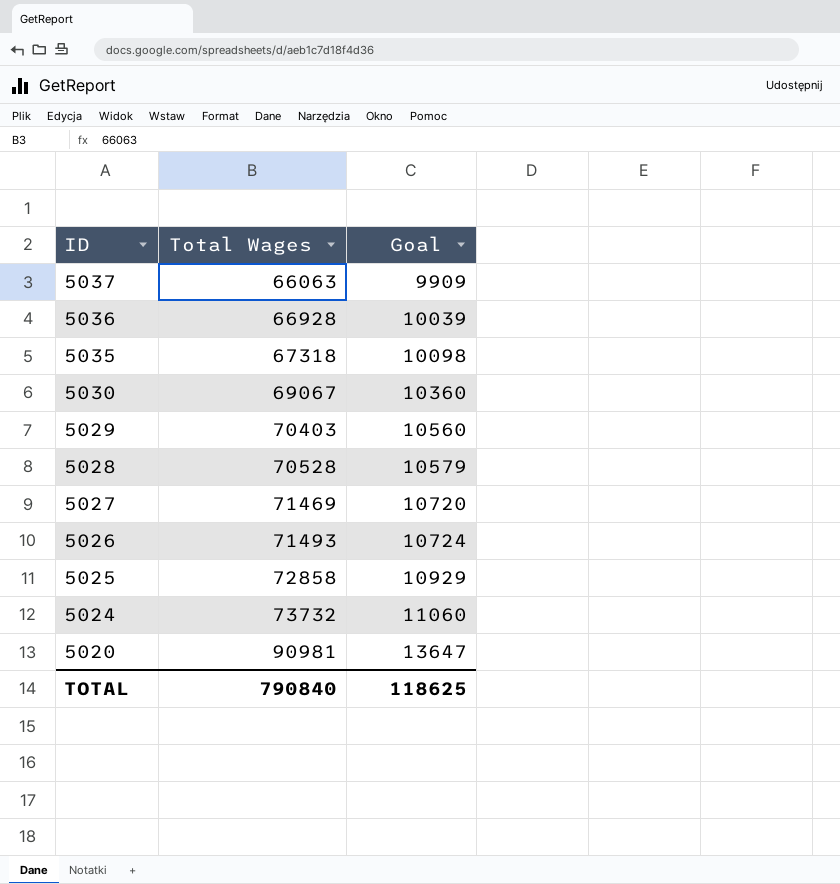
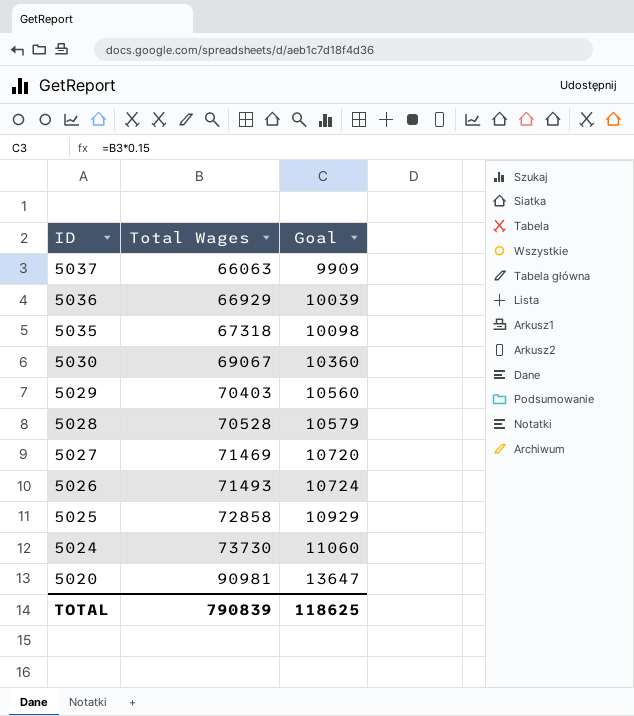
5036 | Total Wages: 66928 -> 66929
5024 | Total Wages: 73732 -> 73730
TOTAL | Total Wages: 790840 -> 790839

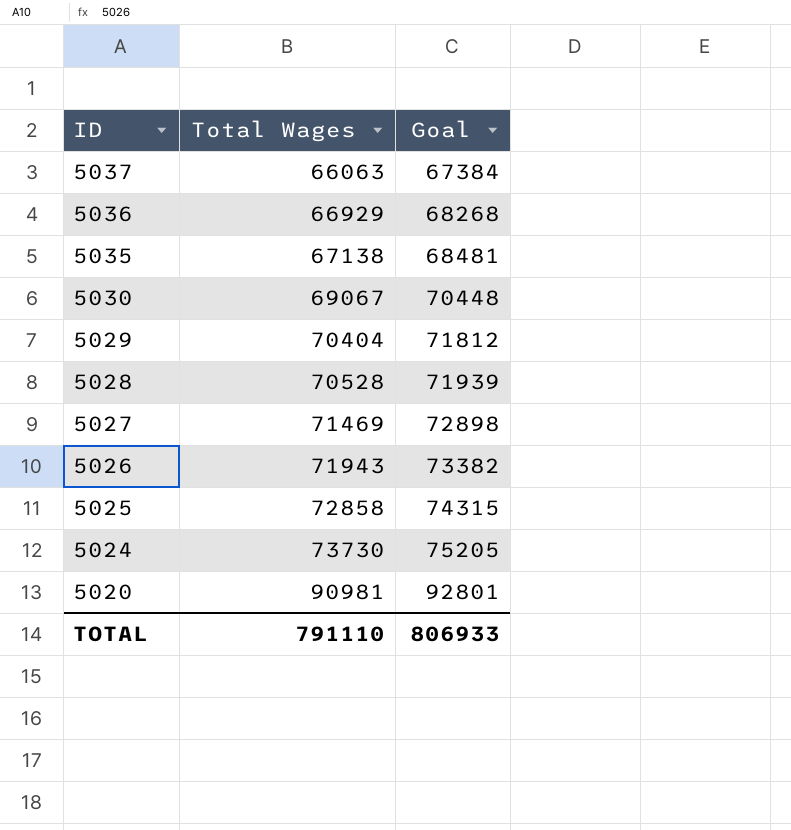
column Goal | formula: [Total Wages] * 0.15 -> [Total Wages] * 1.02
5035 | Total Wages: 67318 -> 67138
5029 | Total Wages: 70403 -> 70404
5026 | Total Wages: 71493 -> 71943
TOTAL | Total Wages: 790839 -> 791110
TOTAL | Goal: 118625 -> 806933

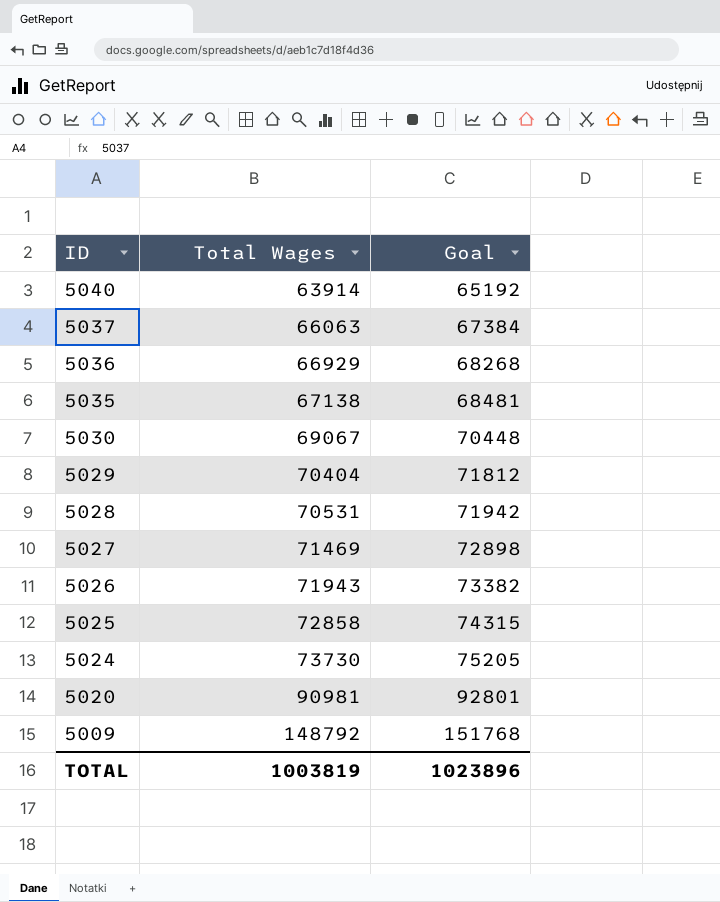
row 5040: none -> 63914 | 65192
5028 | Total Wages: 70528 -> 70531
5028 | Goal: 71939 -> 71942
row 5009: none -> 148792 | 151768
TOTAL | Total Wages: 791110 -> 1003819
TOTAL | Goal: 806933 -> 1023896

